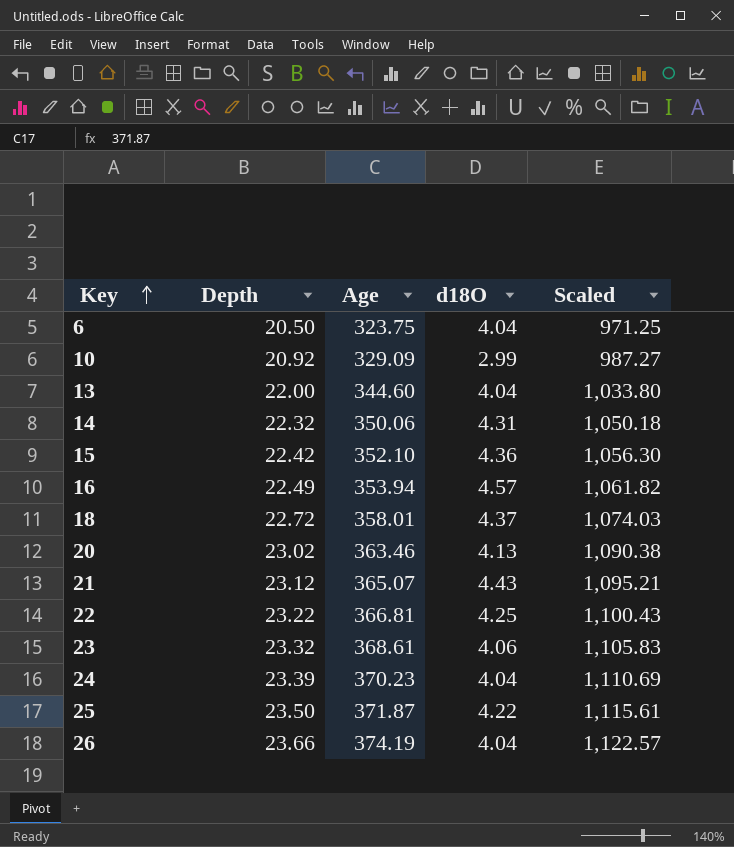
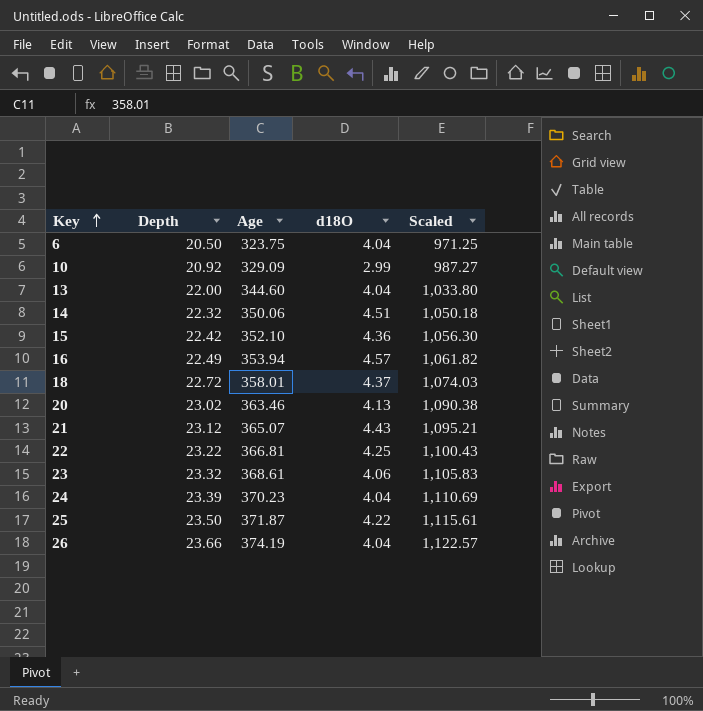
14 | d18O: 4.31 -> 4.51

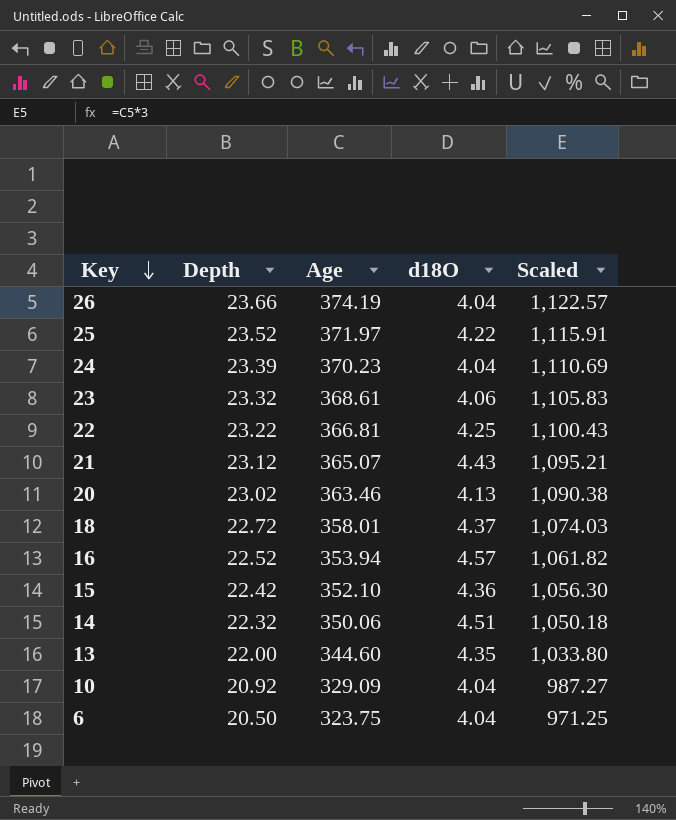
row order: Key ascending -> Key descending
25 | Depth: 23.50 -> 23.52
25 | Age: 371.87 -> 371.97
25 | Scaled: 1,115.61 -> 1,115.91
16 | Depth: 22.49 -> 22.52
13 | d18O: 4.04 -> 4.35
10 | d18O: 2.99 -> 4.04

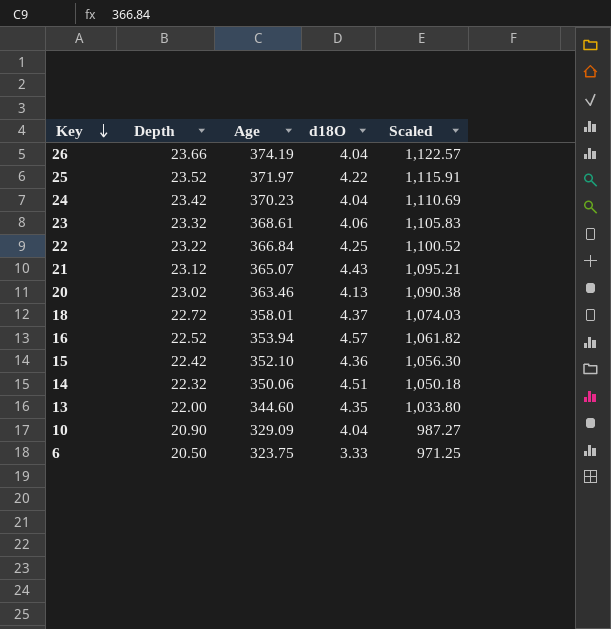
24 | Depth: 23.39 -> 23.42
22 | Age: 366.81 -> 366.84
22 | Scaled: 1,100.43 -> 1,100.52
10 | Depth: 20.92 -> 20.90
6 | d18O: 4.04 -> 3.33

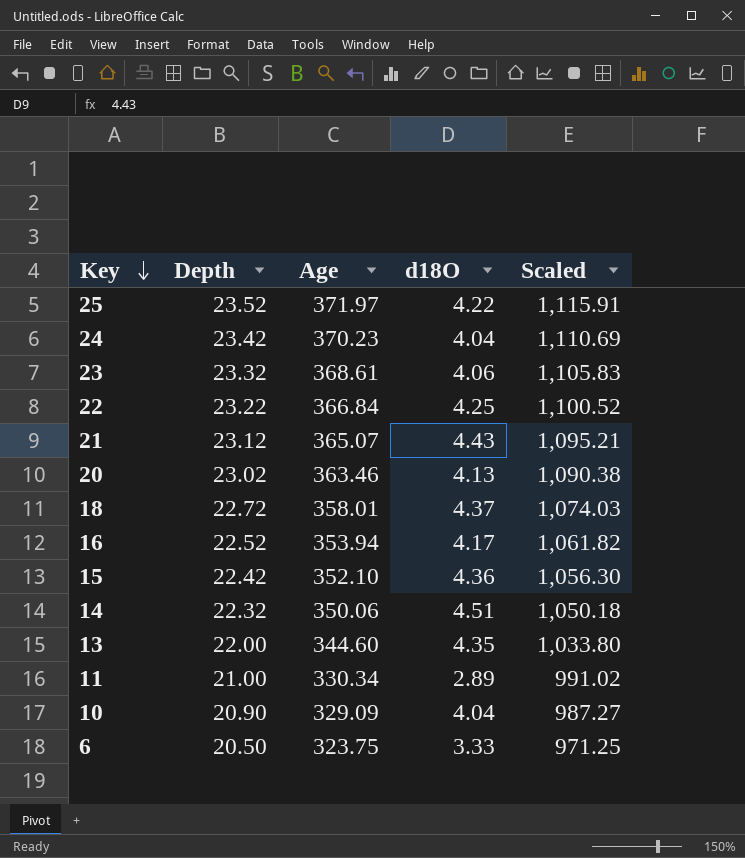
row 26: 23.66 | 374.19 | 4.04 | 1,122.57 -> none
16 | d18O: 4.57 -> 4.17
row 11: none -> 21.00 | 330.34 | 2.89 | 991.02

